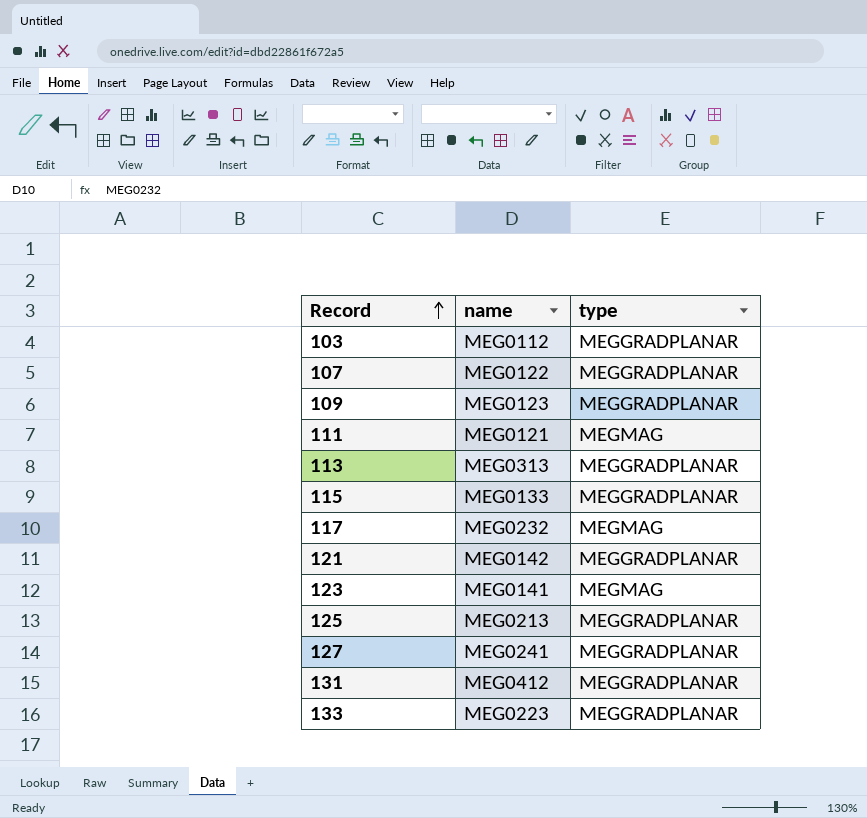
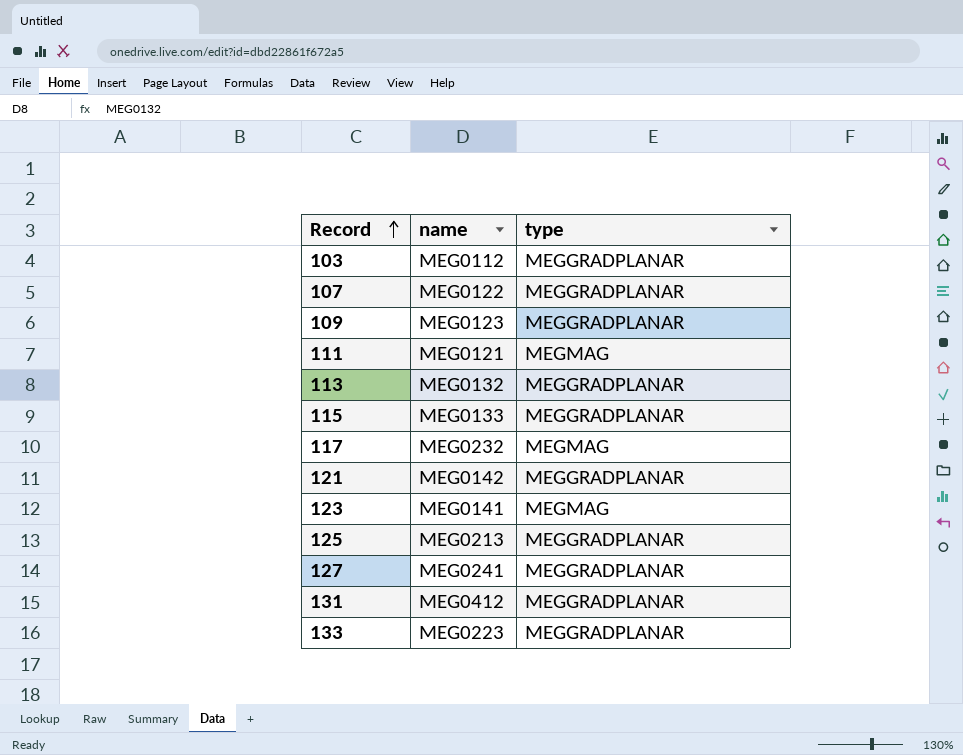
113 | name: MEG0313 -> MEG0132

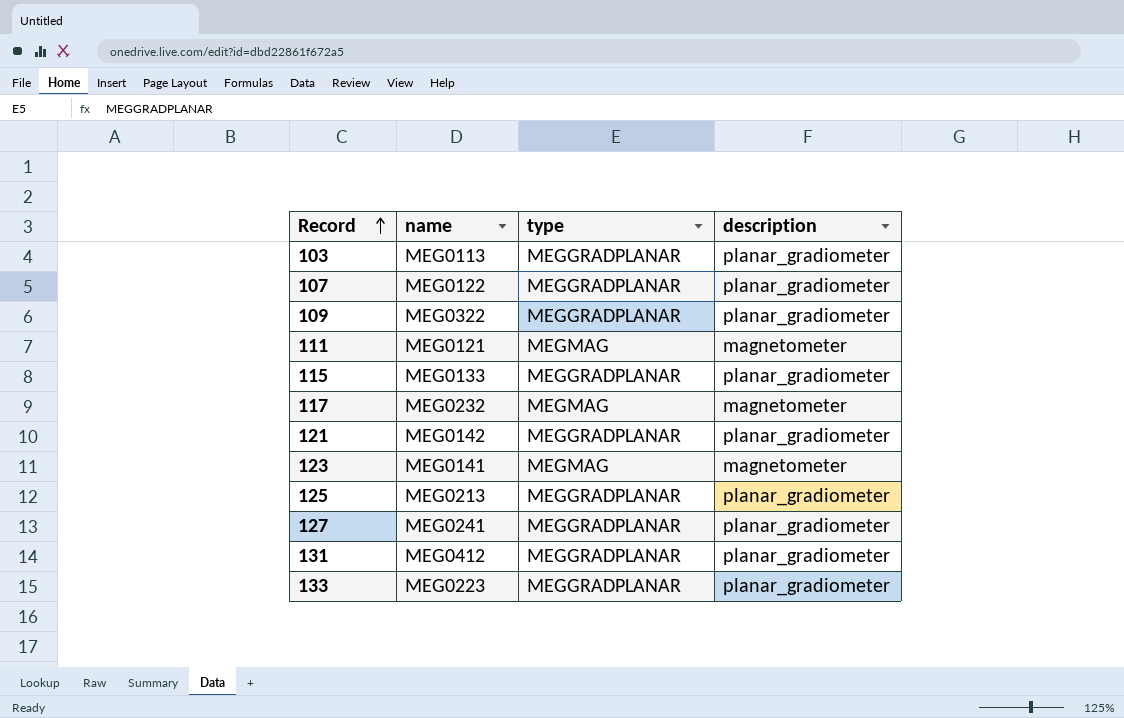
column description | position: none -> 4
row 113: MEG0132 | MEGGRADPLANAR -> none
103 | name: MEG0112 -> MEG0113
109 | name: MEG0123 -> MEG0322

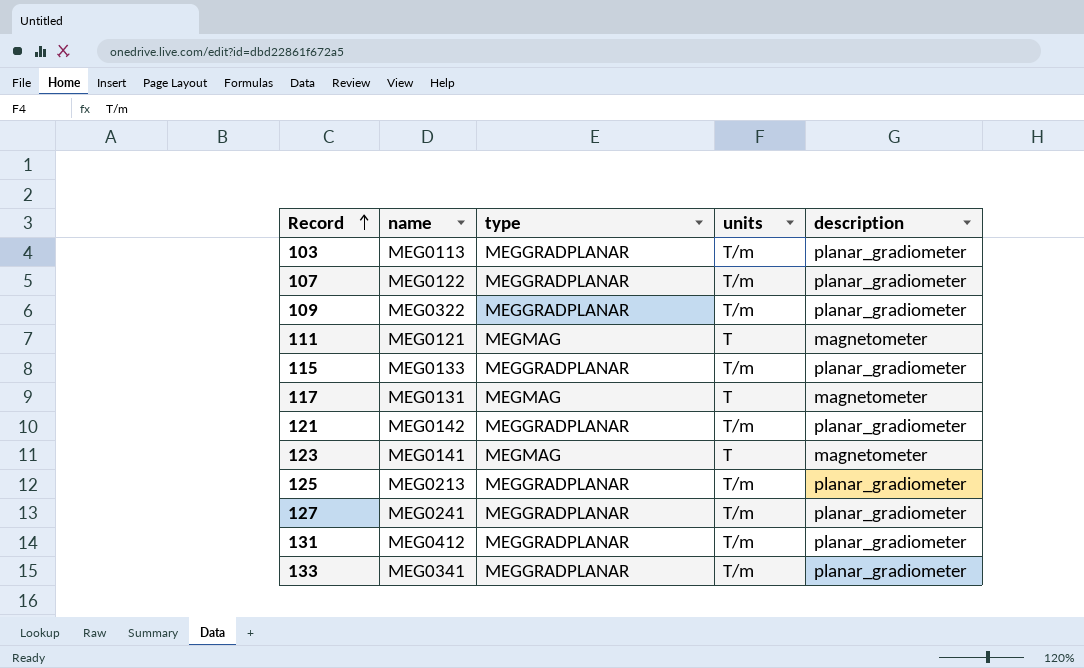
column units | position: none -> 4
117 | name: MEG0232 -> MEG0131
133 | name: MEG0223 -> MEG0341

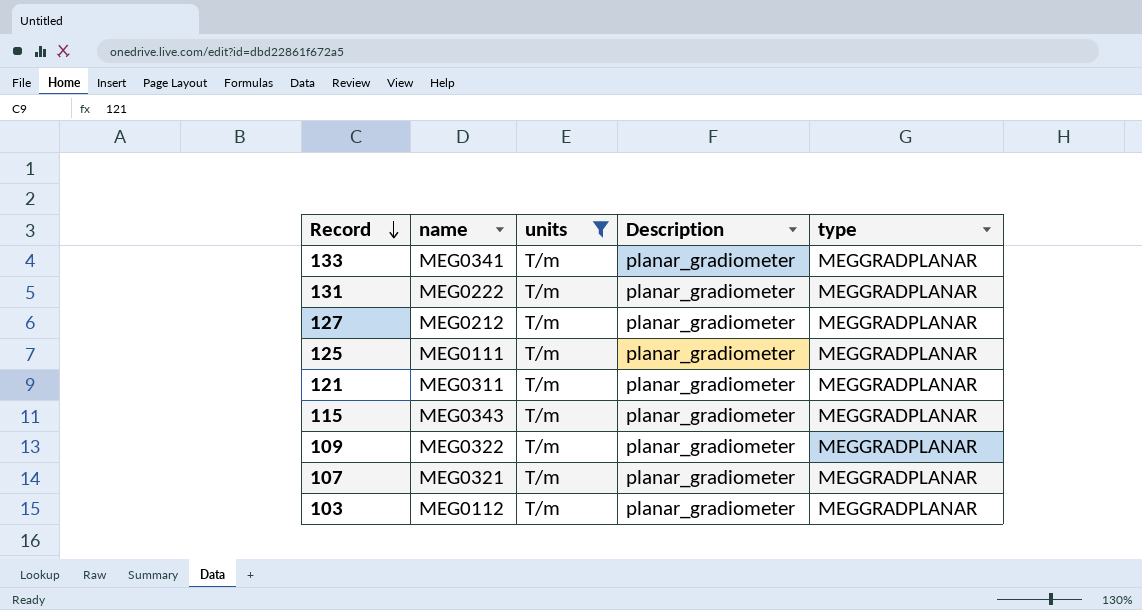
filter: none -> units = T/m
row order: Record ascending -> Record descending
column name: description -> Description
column type | position: 3 -> 5
131 | name: MEG0412 -> MEG0222
127 | name: MEG0241 -> MEG0212
125 | name: MEG0213 -> MEG0111
121 | name: MEG0142 -> MEG0311
115 | name: MEG0133 -> MEG0343
107 | name: MEG0122 -> MEG0321
103 | name: MEG0113 -> MEG0112

